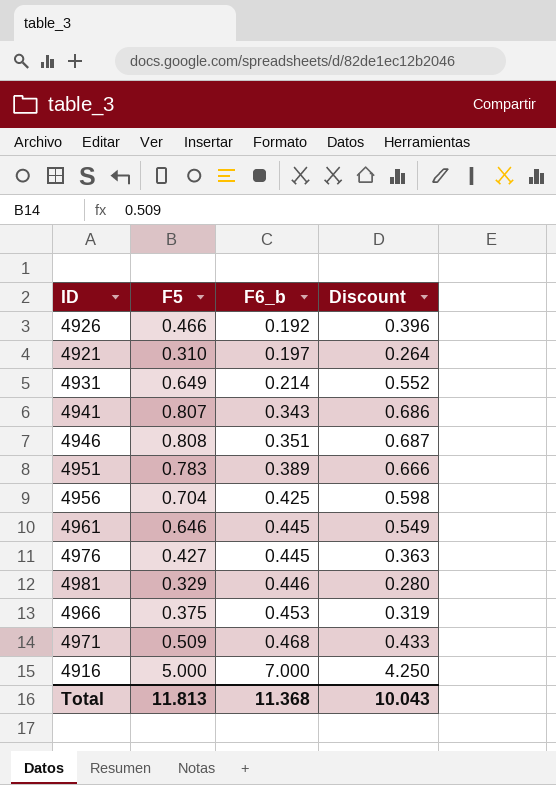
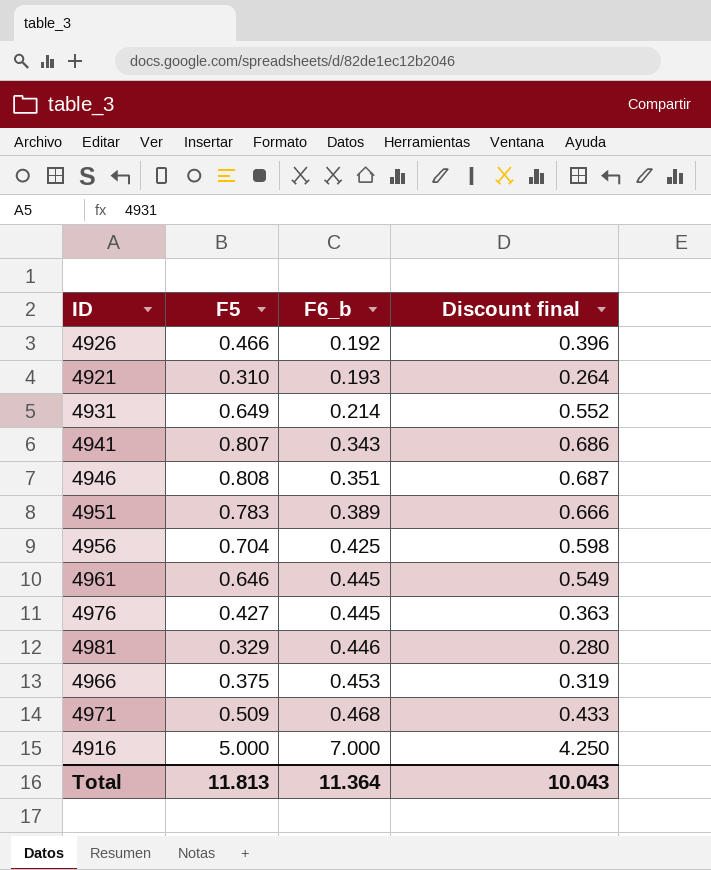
column name: Discount -> Discount final
4921 | F6_b: 0.197 -> 0.193
Total | F6_b: 11.368 -> 11.364

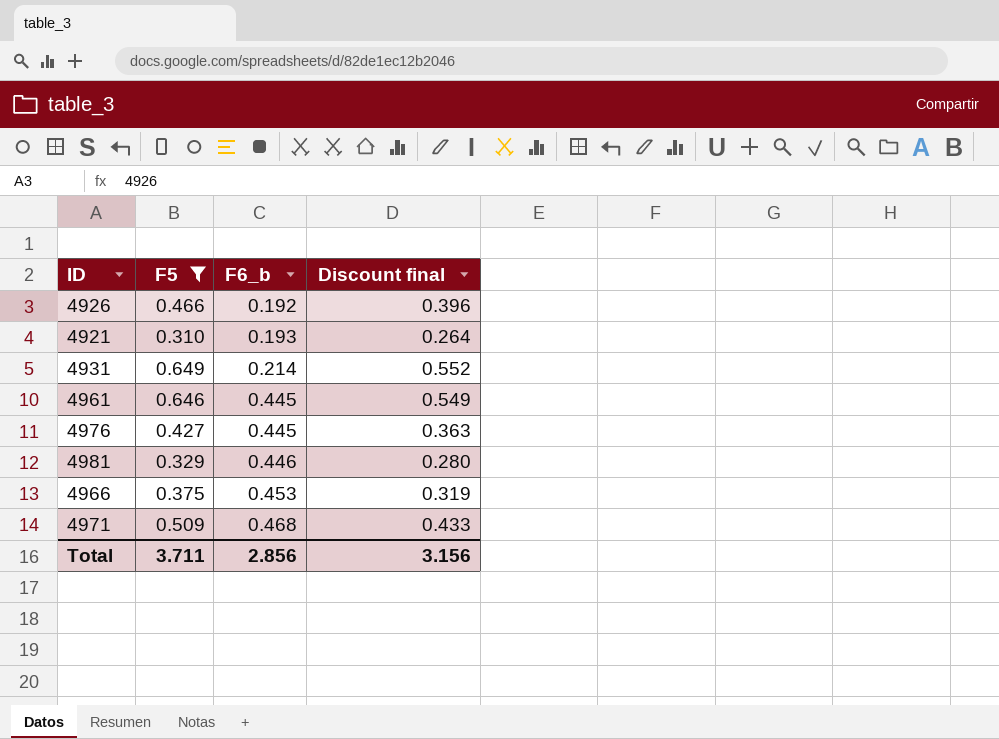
filter: none -> F5 <= 0.649
Total | F5: 11.813 -> 3.711
Total | F6_b: 11.364 -> 2.856
Total | Discount final: 10.043 -> 3.156

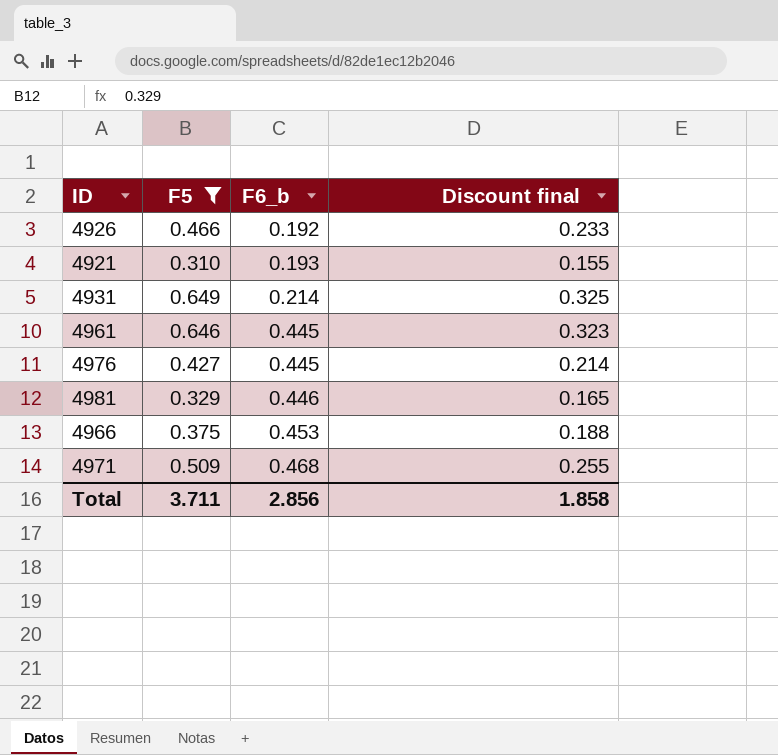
column Discount final | formula: [F5] * 0.85 -> [F5] * 0.5
Total | Discount final: 3.156 -> 1.858

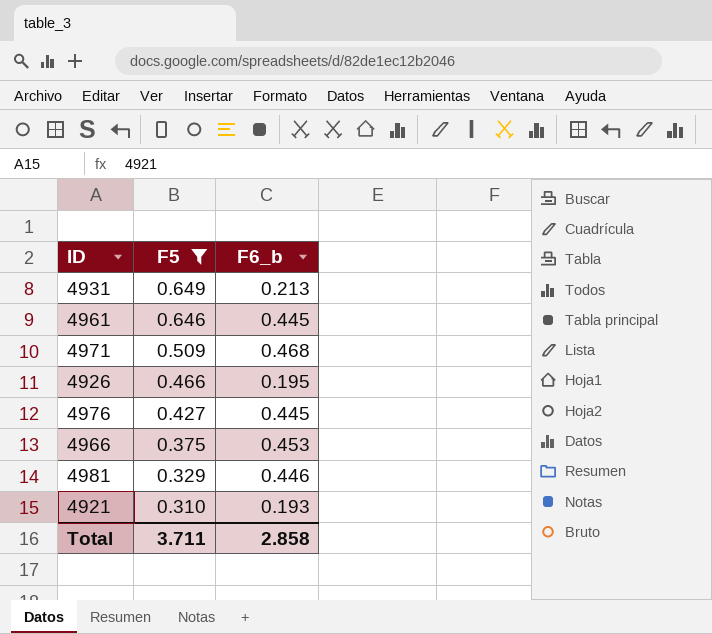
row order: F6_b ascending -> F5 descending
column Discount final | formula: [F5] * 0.5 -> none
4931 | F6_b: 0.214 -> 0.213
4926 | F6_b: 0.192 -> 0.195
Total | F6_b: 2.856 -> 2.858

